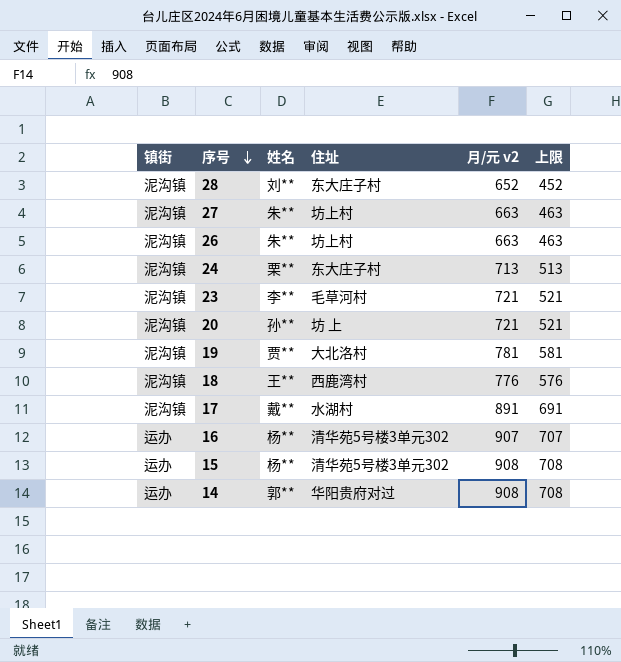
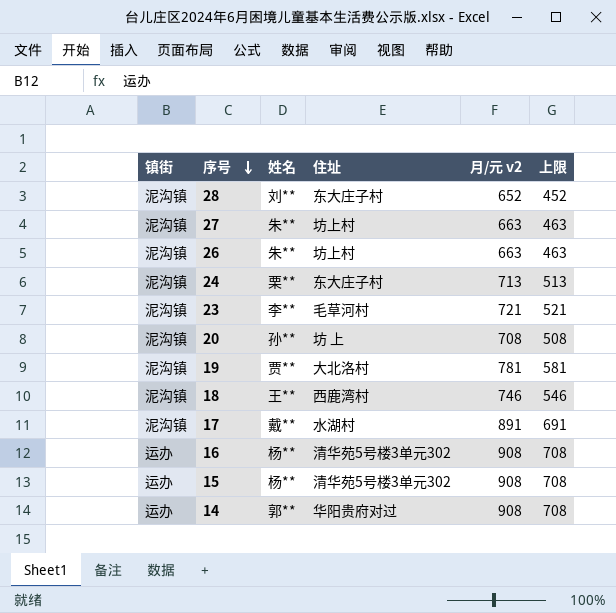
20 | 月/元 v2: 721 -> 708
20 | 上限: 521 -> 508
18 | 月/元 v2: 776 -> 746
18 | 上限: 576 -> 546
16 | 月/元 v2: 907 -> 908
16 | 上限: 707 -> 708

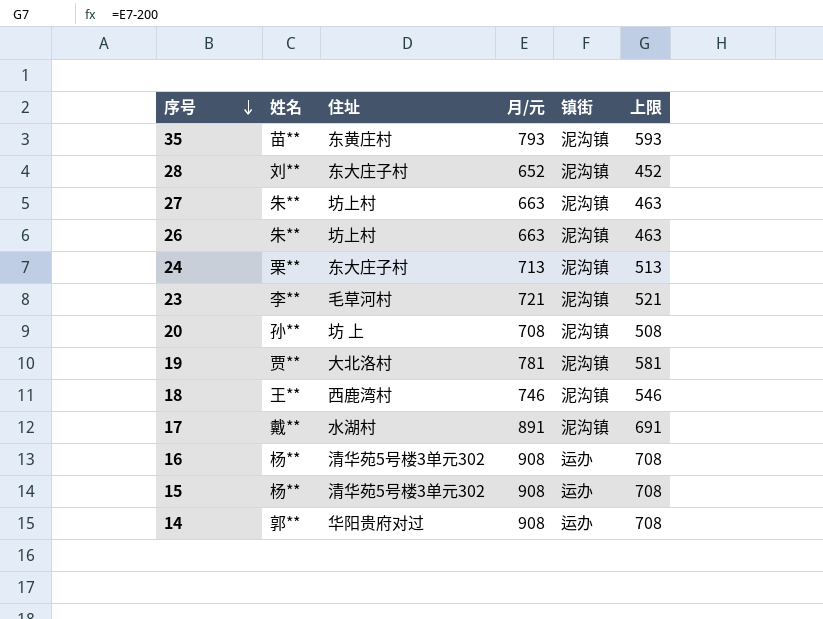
column name: 月/元 v2 -> 月/元
column 镇街 | position: 1 -> 5
row 35: none -> 苗** | 东黄庄村 | 793 | 泥沟镇 | 593

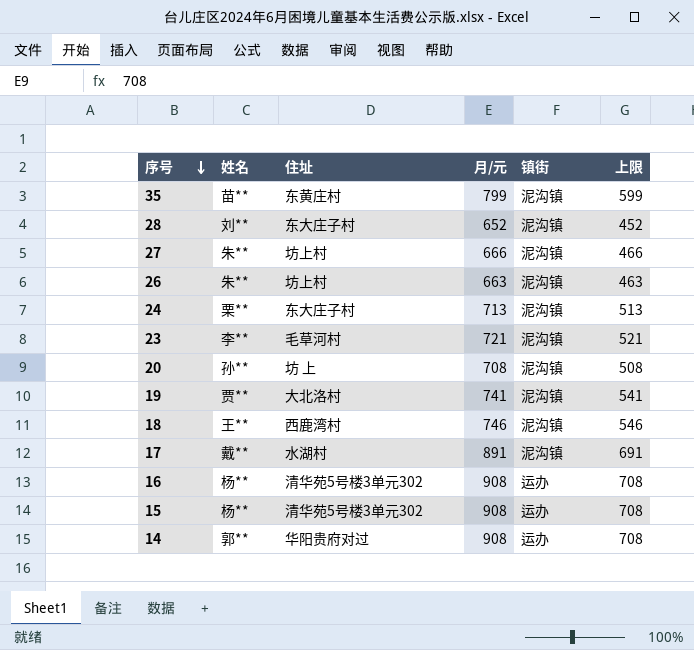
35 | 月/元: 793 -> 799
35 | 上限: 593 -> 599
27 | 月/元: 663 -> 666
27 | 上限: 463 -> 466
19 | 月/元: 781 -> 741
19 | 上限: 581 -> 541

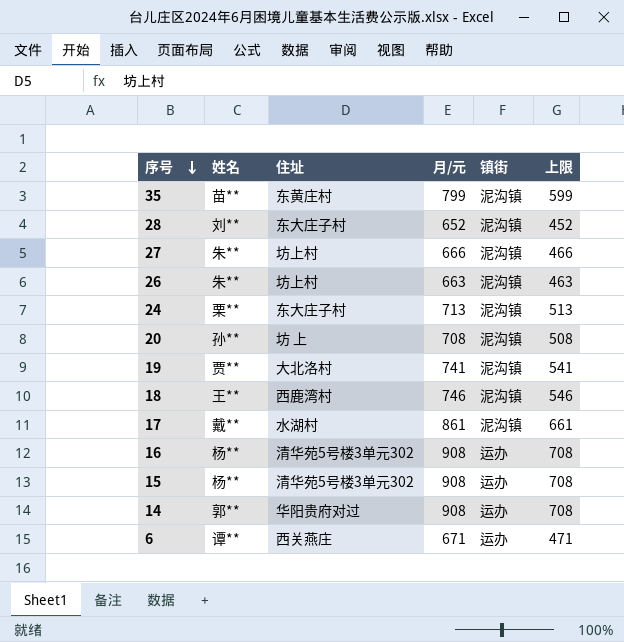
row 23: 李** | 毛草河村 | 721 | 泥沟镇 | 521 -> none
17 | 月/元: 891 -> 861
17 | 上限: 691 -> 661
row 6: none -> 谭** | 西关燕庄 | 671 | 运办 | 471

